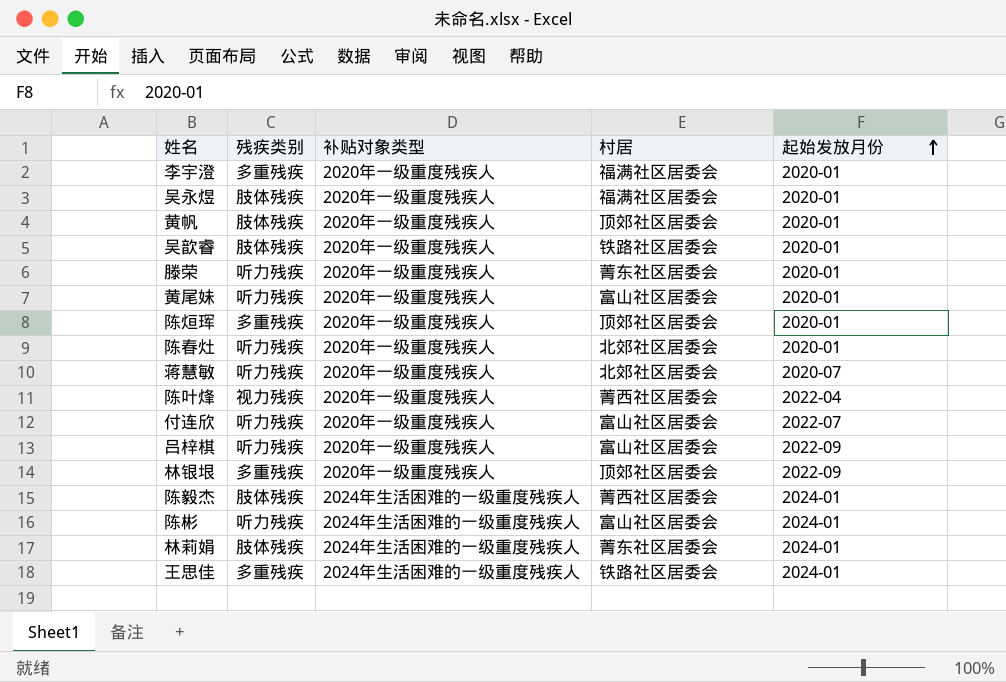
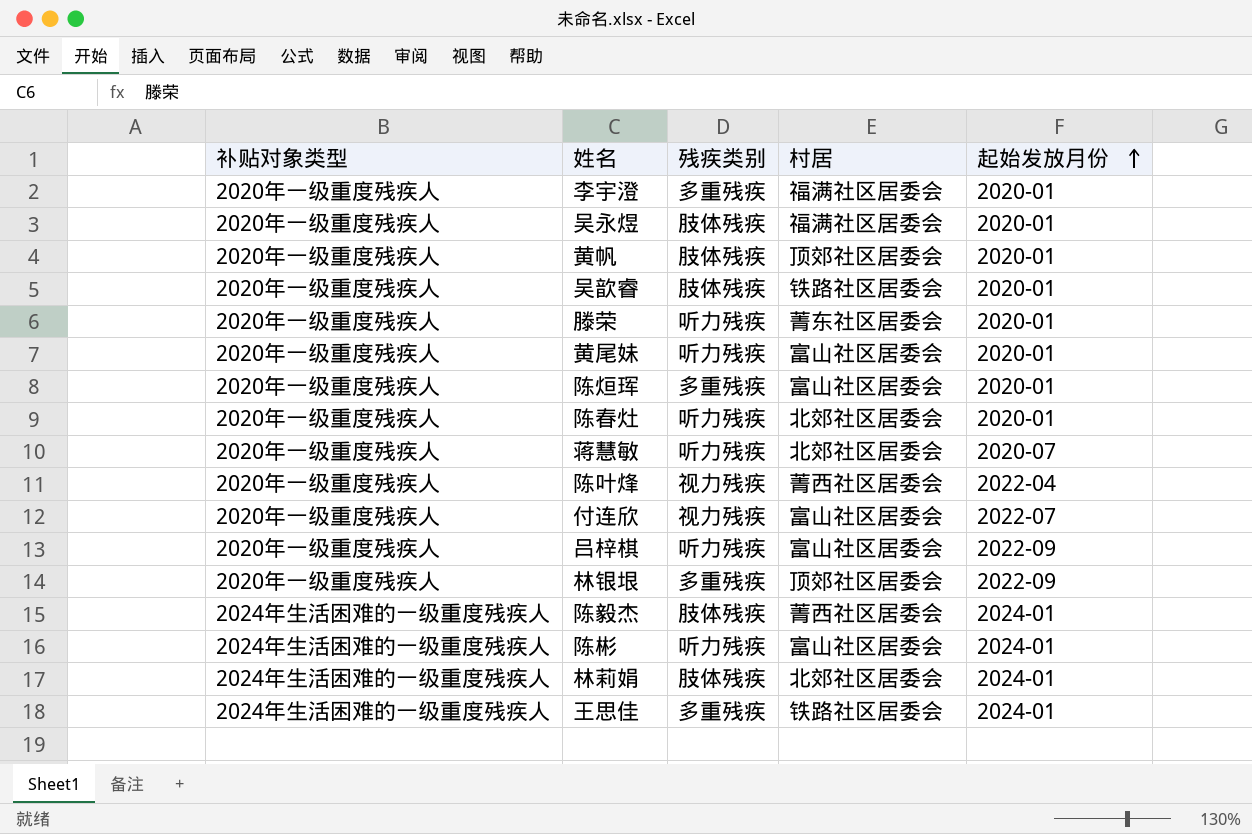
column 补贴对象类型 | position: 3 -> 1
陈烜珲 | 村居: 顶郊社区居委会 -> 富山社区居委会
付连欣 | 残疾类别: 听力残疾 -> 视力残疾
林莉娟 | 村居: 菁东社区居委会 -> 北郊社区居委会

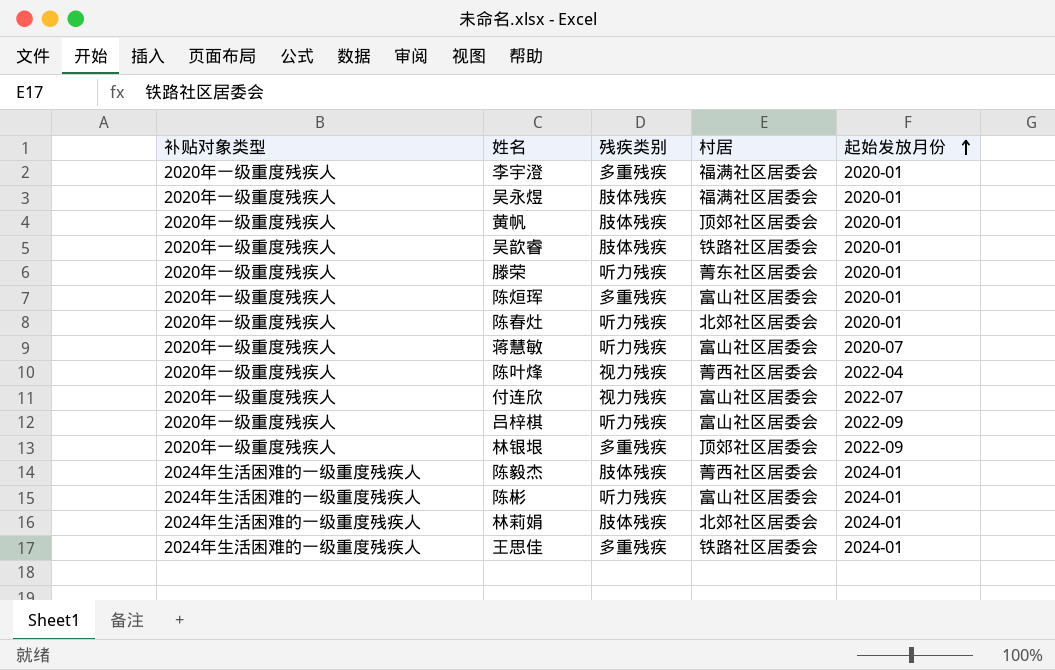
row 黄尾妹: 2020年一级重度残疾人 | 听力残疾 | 富山社区居委会 | 2020-01 -> none
蒋慧敏 | 村居: 北郊社区居委会 -> 富山社区居委会

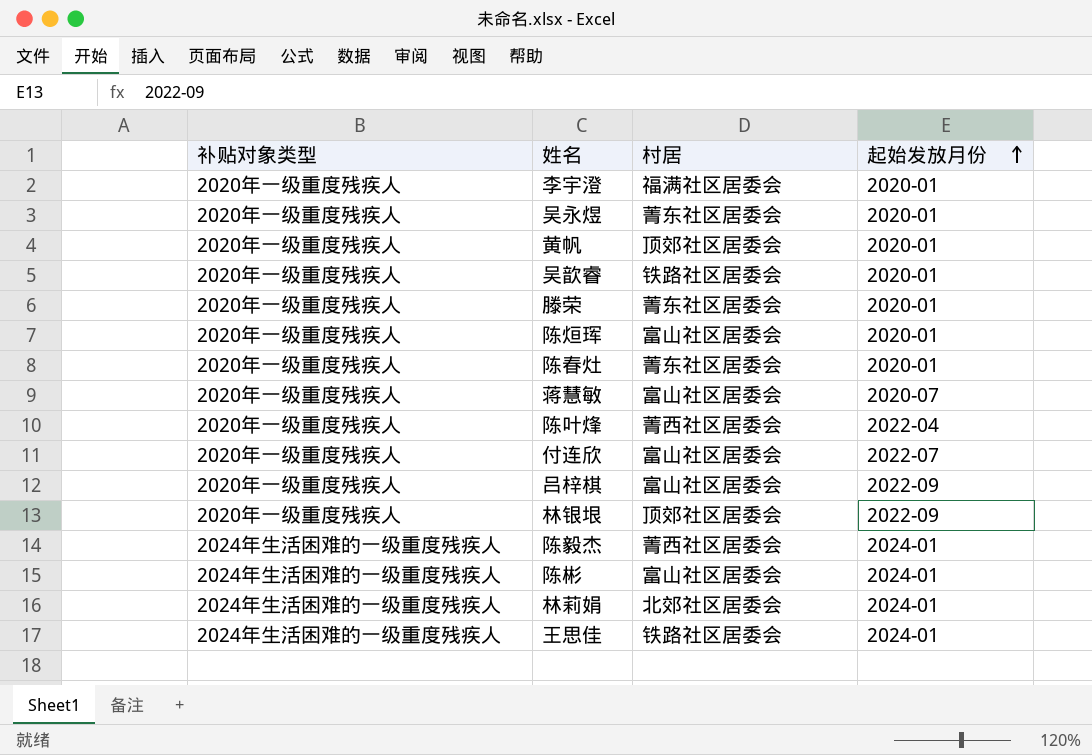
column 残疾类别 | position: 3 -> none
吴永煜 | 村居: 福满社区居委会 -> 菁东社区居委会
陈春灶 | 村居: 北郊社区居委会 -> 菁东社区居委会

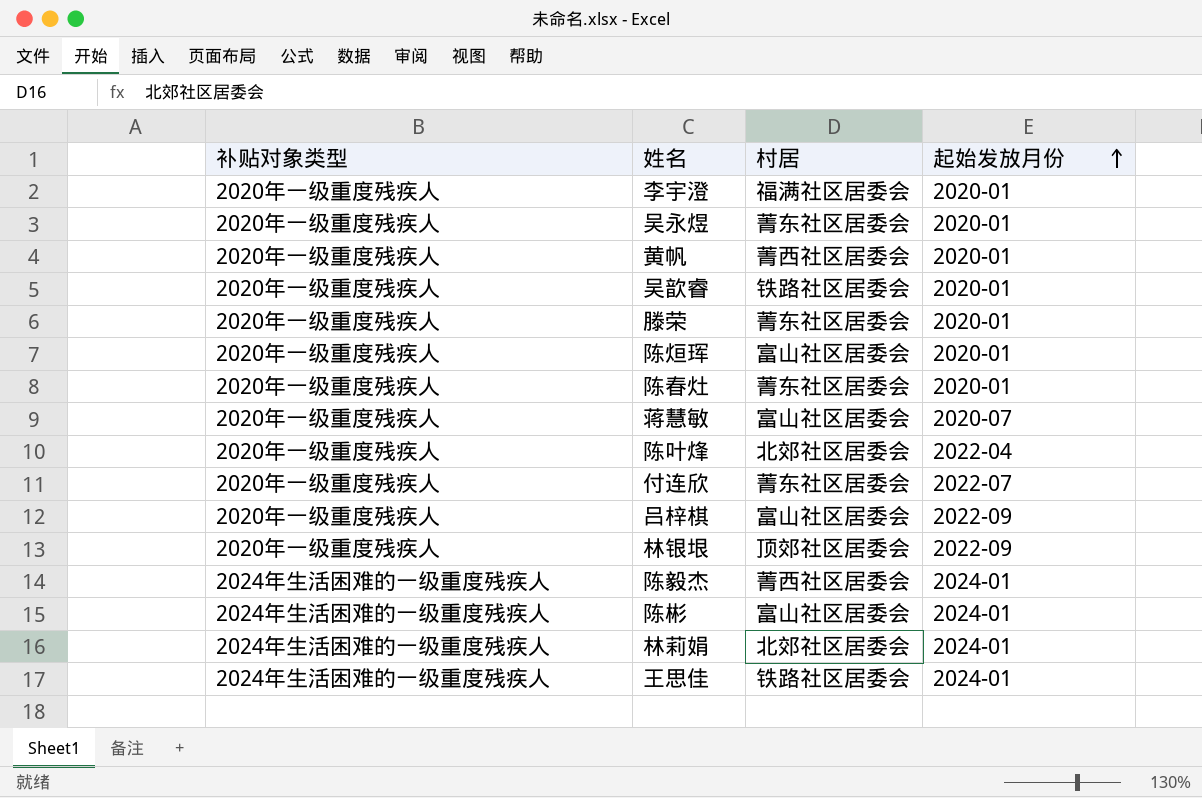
黄帆 | 村居: 顶郊社区居委会 -> 菁西社区居委会
陈叶烽 | 村居: 菁西社区居委会 -> 北郊社区居委会
付连欣 | 村居: 富山社区居委会 -> 菁东社区居委会

